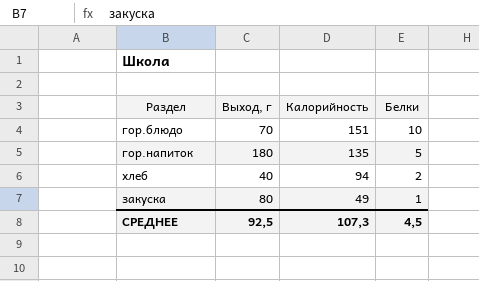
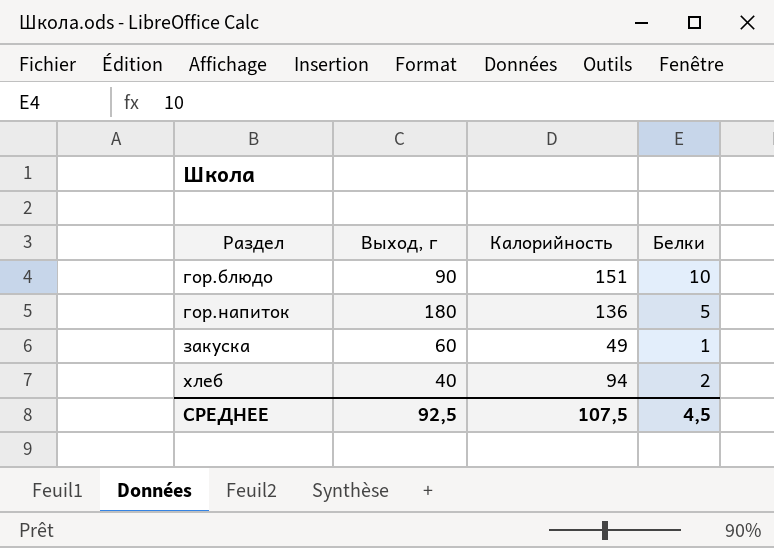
row order: Калорийность descending -> Раздел ascending
гор.блюдо | Выход, г: 70 -> 90
гор.напиток | Калорийность: 135 -> 136
закуска | Выход, г: 80 -> 60
СРЕДНЕЕ | Калорийность: 107,3 -> 107,5

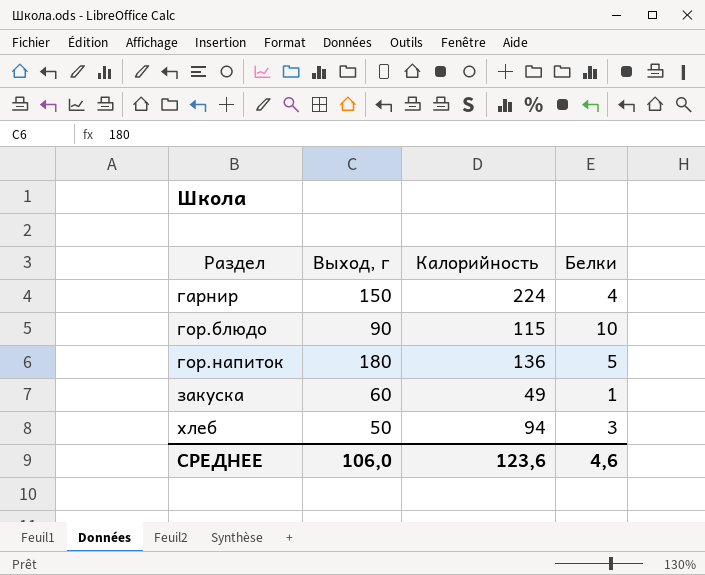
row гарнир: none -> 150 | 224 | 4
гор.блюдо | Калорийность: 151 -> 115
хлеб | Выход, г: 40 -> 50
хлеб | Белки: 2 -> 3
СРЕДНЕЕ | Выход, г: 92,5 -> 106,0
СРЕДНЕЕ | Калорийность: 107,5 -> 123,6
СРЕДНЕЕ | Белки: 4,5 -> 4,6

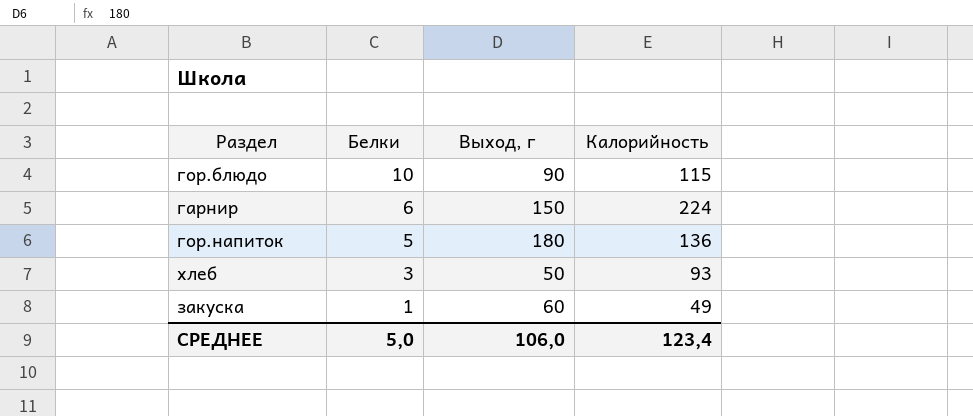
row order: Раздел ascending -> Белки descending
column Белки | position: 4 -> 2
гарнир | Белки: 4 -> 6
хлеб | Калорийность: 94 -> 93
СРЕДНЕЕ | Белки: 4,6 -> 5,0
СРЕДНЕЕ | Калорийность: 123,6 -> 123,4

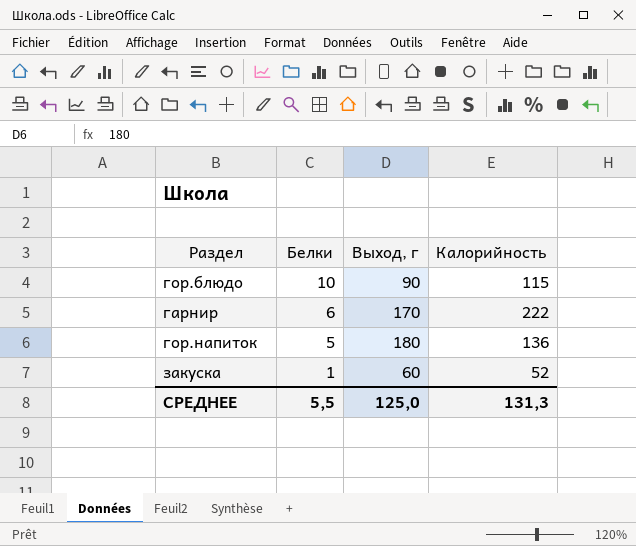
row хлеб: 3 | 50 | 93 -> none
гарнир | Выход, г: 150 -> 170
гарнир | Калорийность: 224 -> 222
закуска | Калорийность: 49 -> 52
СРЕДНЕЕ | Белки: 5,0 -> 5,5
СРЕДНЕЕ | Выход, г: 106,0 -> 125,0
СРЕДНЕЕ | Калорийность: 123,4 -> 131,3

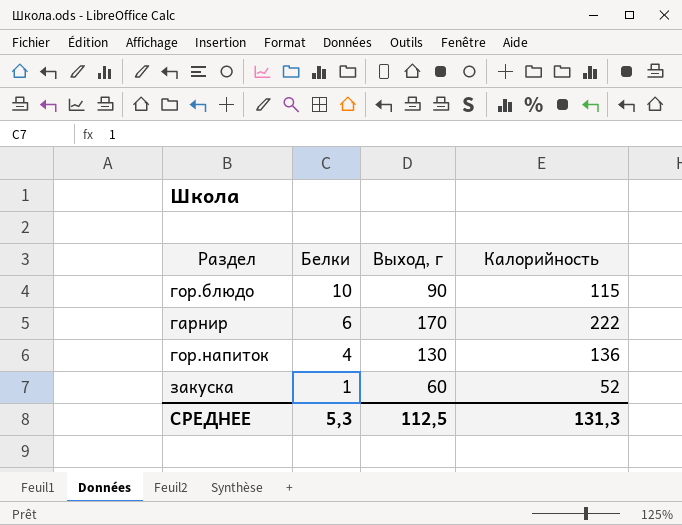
гор.напиток | Белки: 5 -> 4
гор.напиток | Выход, г: 180 -> 130
СРЕДНЕЕ | Белки: 5,5 -> 5,3
СРЕДНЕЕ | Выход, г: 125,0 -> 112,5

